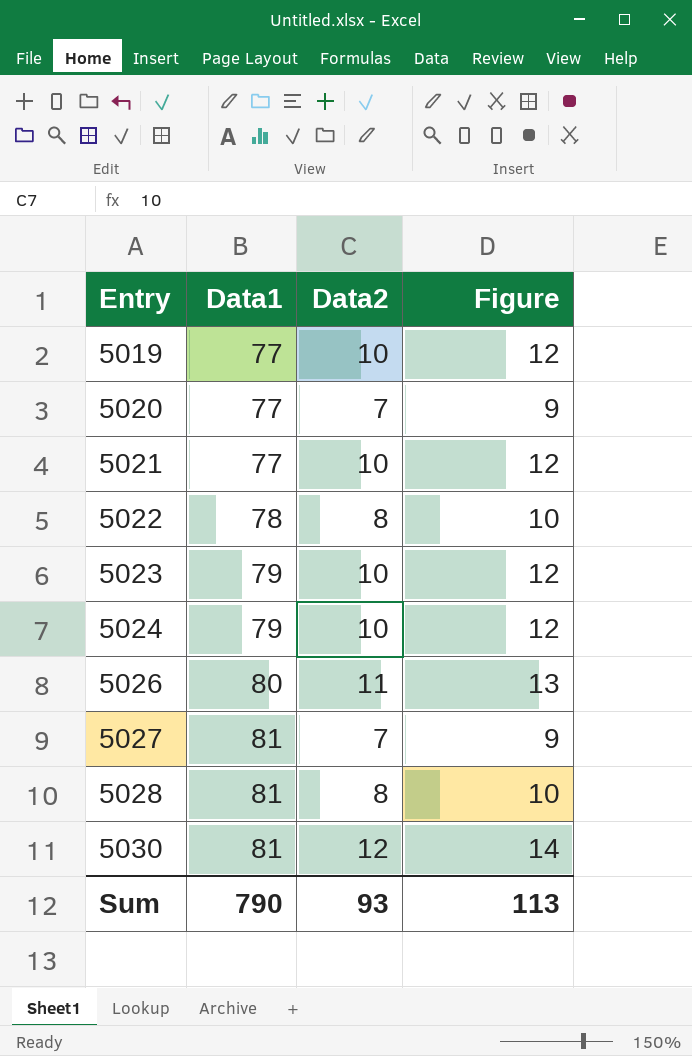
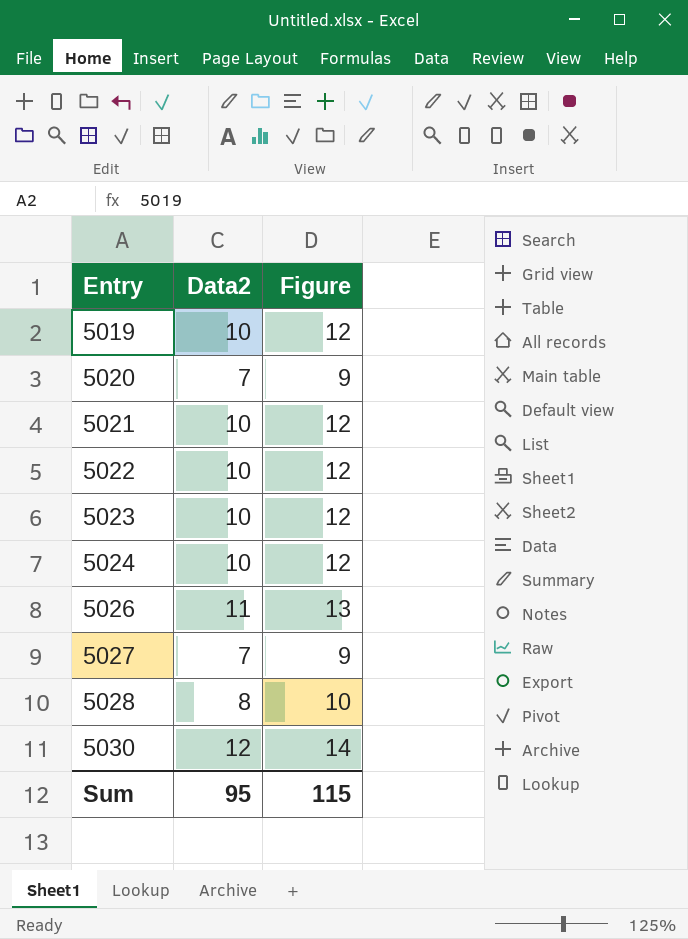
column Data1 | position: 2 -> none
5022 | Data2: 8 -> 10
5022 | Figure: 10 -> 12
Sum | Data2: 93 -> 95
Sum | Figure: 113 -> 115

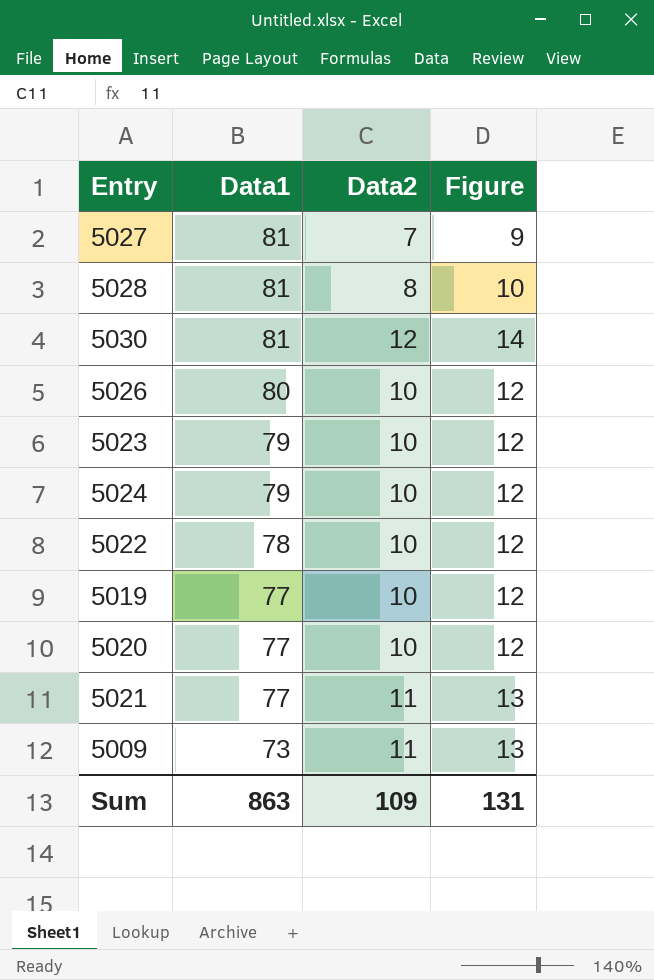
row order: Entry ascending -> Data1 descending
column Data1 | position: none -> 2
5026 | Data2: 11 -> 10
5026 | Figure: 13 -> 12
5020 | Data2: 7 -> 10
5020 | Figure: 9 -> 12
5021 | Data2: 10 -> 11
5021 | Figure: 12 -> 13
row 5009: none -> 73 | 11 | 13
Sum | Data2: 95 -> 109
Sum | Figure: 115 -> 131

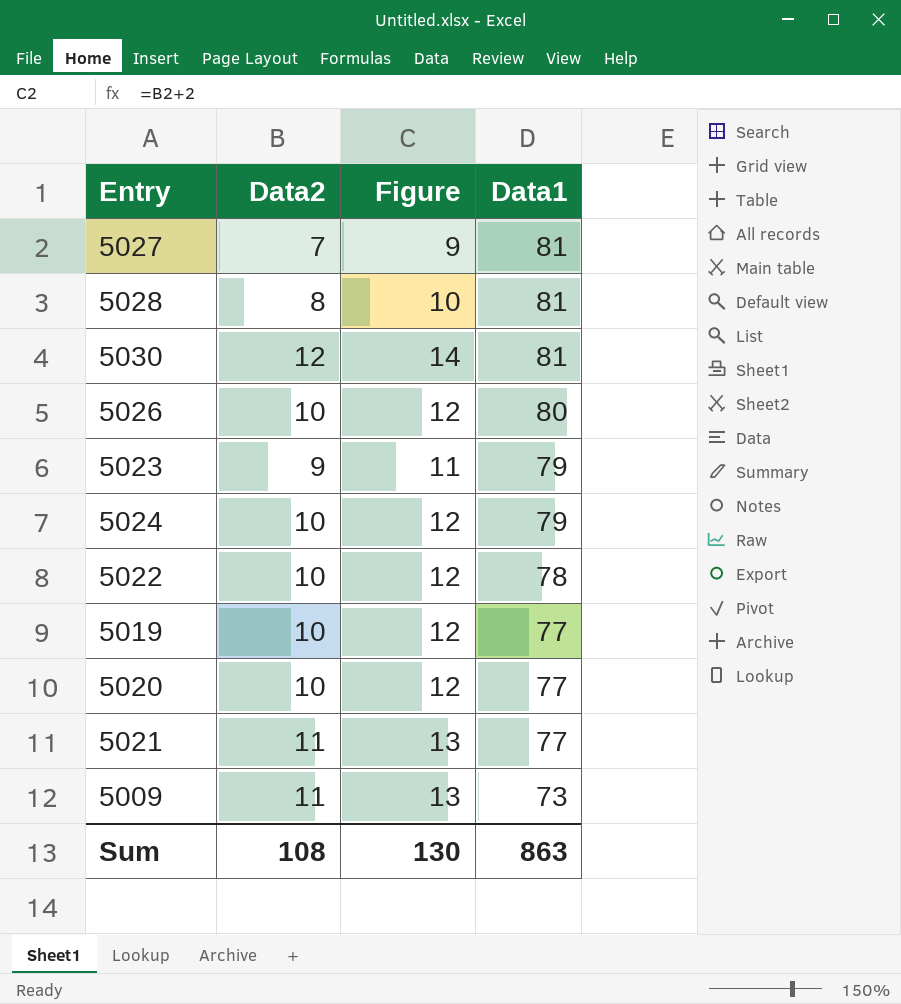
column Data1 | position: 2 -> 4
5023 | Data2: 10 -> 9
5023 | Figure: 12 -> 11
Sum | Data2: 109 -> 108
Sum | Figure: 131 -> 130

